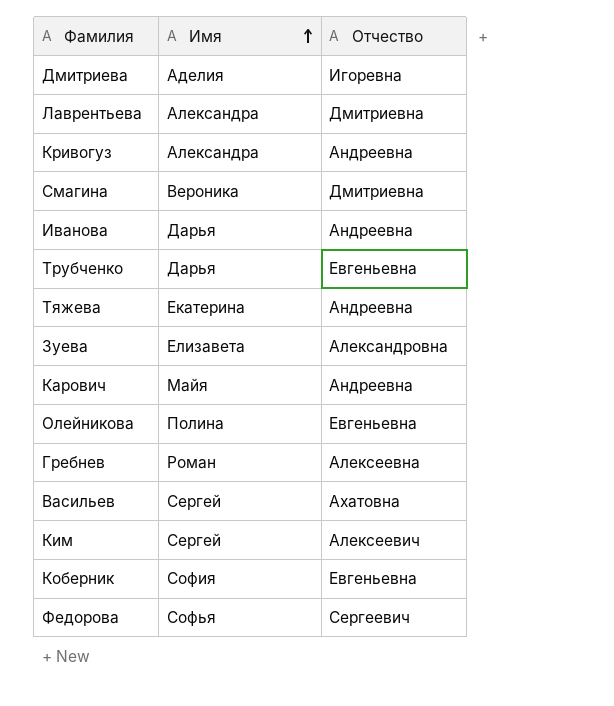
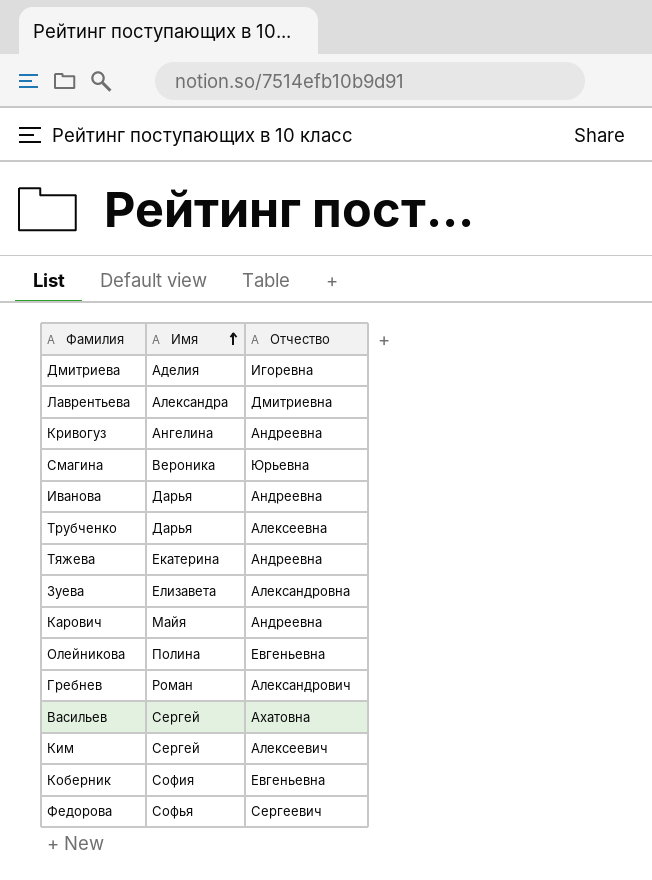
Кривогуз | Имя: Александра -> Ангелина
Смагина | Отчество: Дмитриевна -> Юрьевна
Трубченко | Отчество: Евгеньевна -> Алексеевна
Гребнев | Отчество: Алексеевна -> Александрович

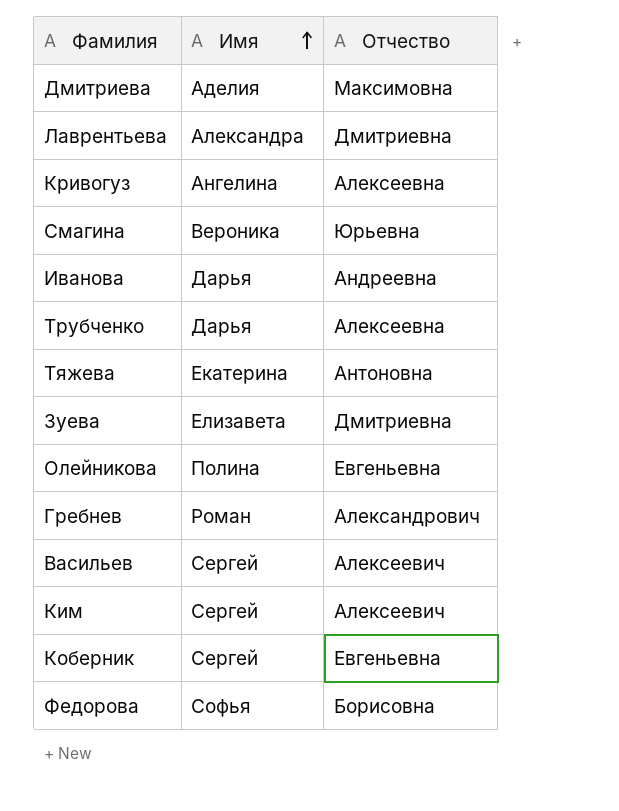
row Карович: Майя | Андреевна -> none
Дмитриева | Отчество: Игоревна -> Максимовна
Кривогуз | Отчество: Андреевна -> Алексеевна
Тяжева | Отчество: Андреевна -> Антоновна
Зуева | Отчество: Александровна -> Дмитриевна
Васильев | Отчество: Ахатовна -> Алексеевич
Коберник | Имя: София -> Сергей
Федорова | Отчество: Сергеевич -> Борисовна

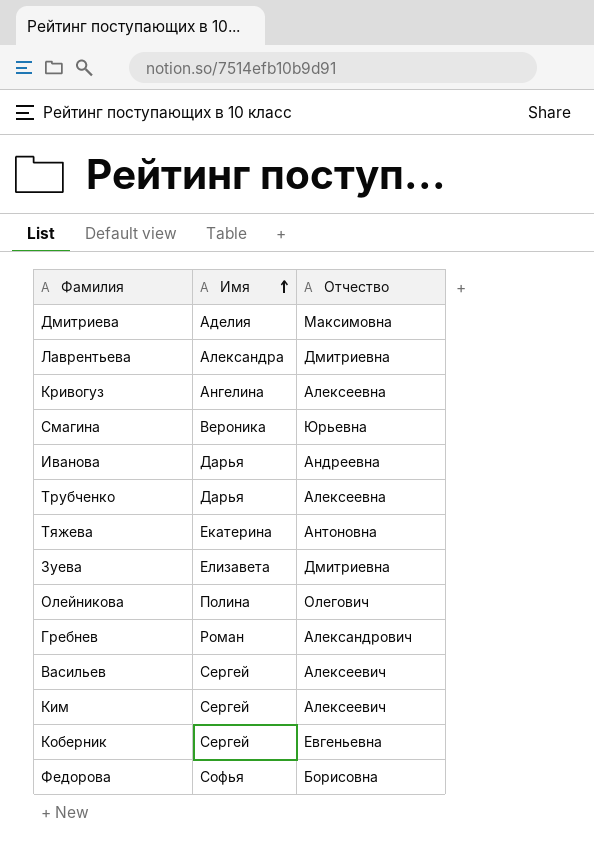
Олейникова | Отчество: Евгеньевна -> Олегович

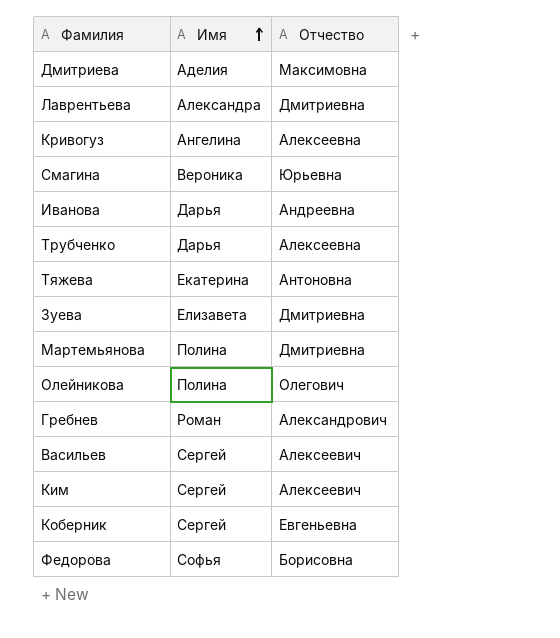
row Мартемьянова: none -> Полина | Дмитриевна

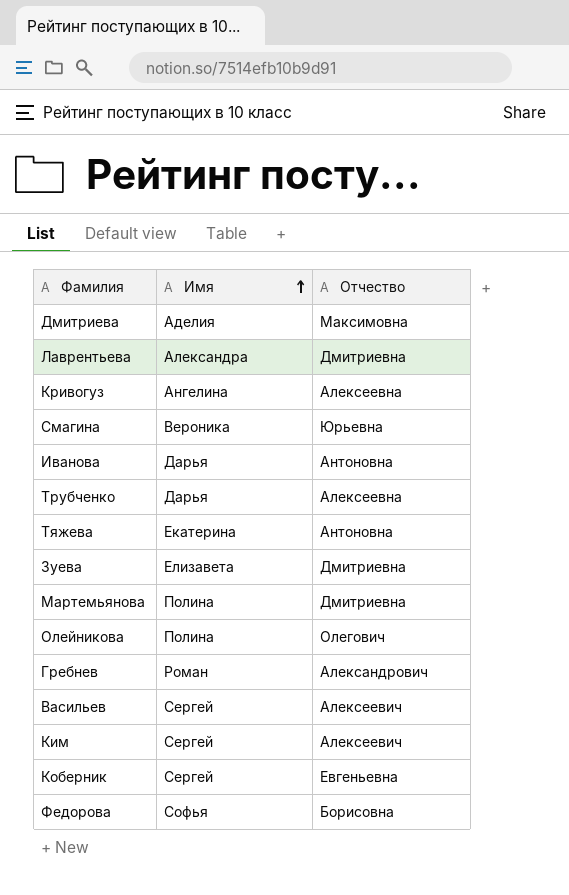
Иванова | Отчество: Андреевна -> Антоновна

